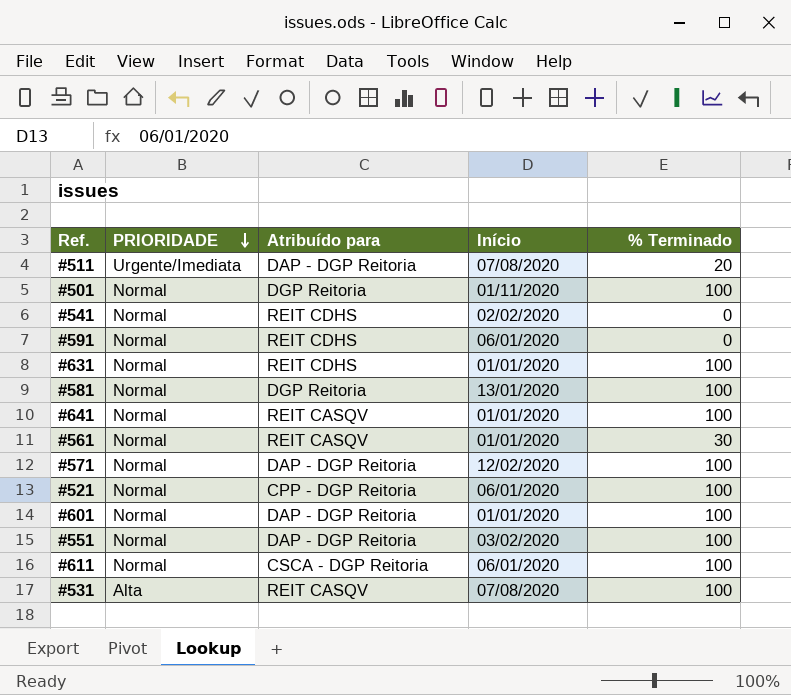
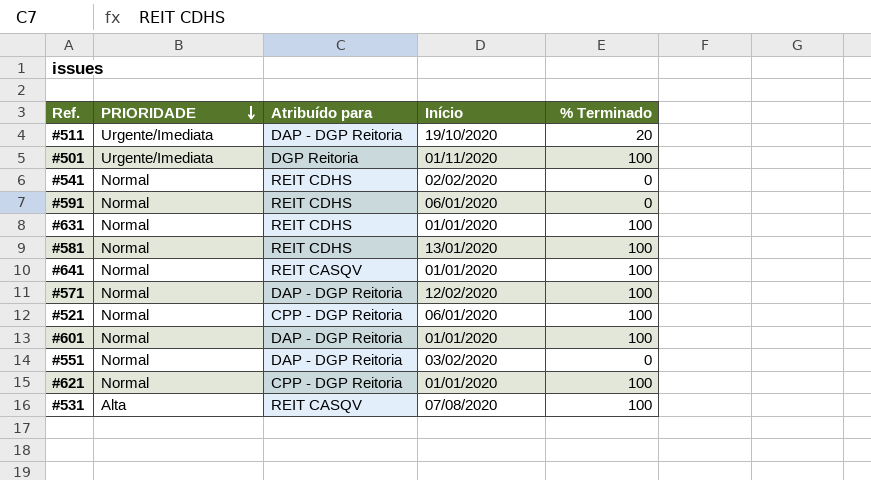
row #561: Normal | REIT CASQV | 01/01/2020 | 30 -> none
row #611: Normal | CSCA - DGP Reitoria | 06/01/2020 | 100 -> none
#511 | Início: 07/08/2020 -> 19/10/2020
#501 | PRIORIDADE: Normal -> Urgente/Imediata
#581 | Atribuído para: DGP Reitoria -> REIT CDHS
#551 | % Terminado: 100 -> 0
row #621: none -> Normal | CPP - DGP Reitoria | 01/01/2020 | 100

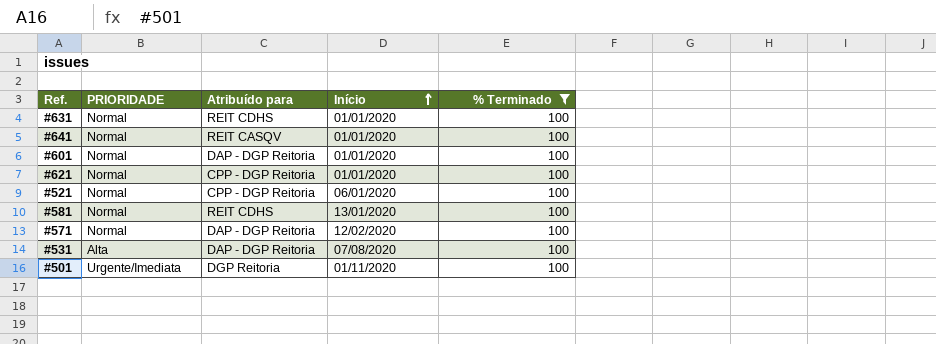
filter: none -> % Terminado = 100
row order: PRIORIDADE descending -> Início ascending
#531 | Atribuído para: REIT CASQV -> DAP - DGP Reitoria

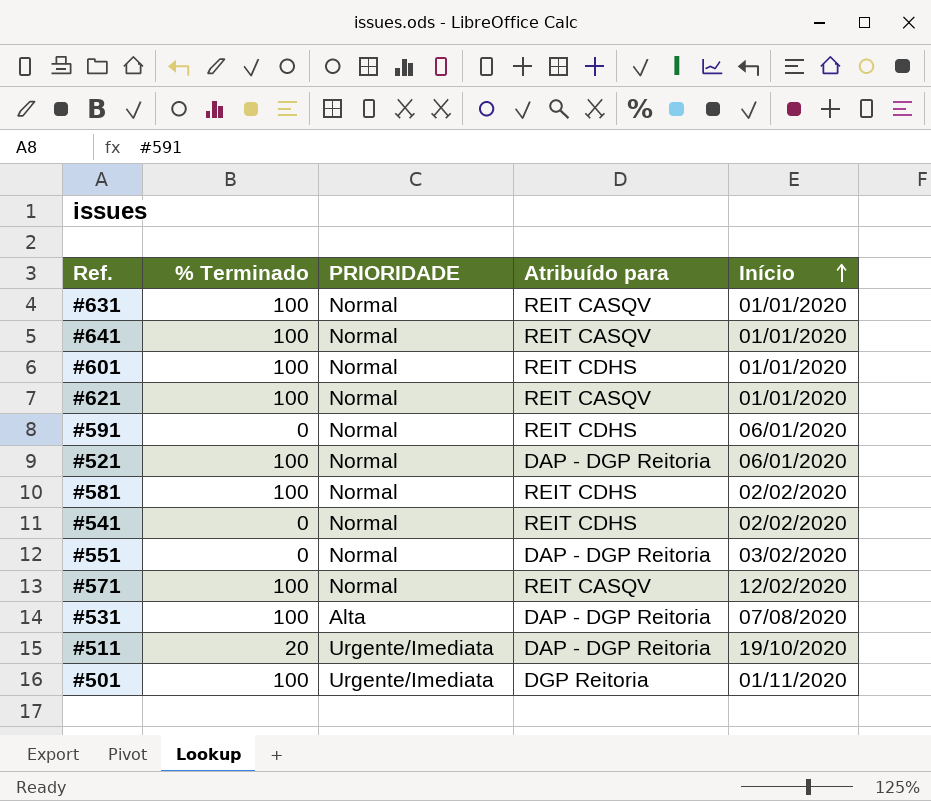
filter: % Terminado = 100 -> none
column % Terminado | position: 5 -> 2
#631 | Atribuído para: REIT CDHS -> REIT CASQV
#601 | Atribuído para: DAP - DGP Reitoria -> REIT CDHS
#621 | Atribuído para: CPP - DGP Reitoria -> REIT CASQV
#521 | Atribuído para: CPP - DGP Reitoria -> DAP - DGP Reitoria
#581 | Início: 13/01/2020 -> 02/02/2020
#571 | Atribuído para: DAP - DGP Reitoria -> REIT CASQV

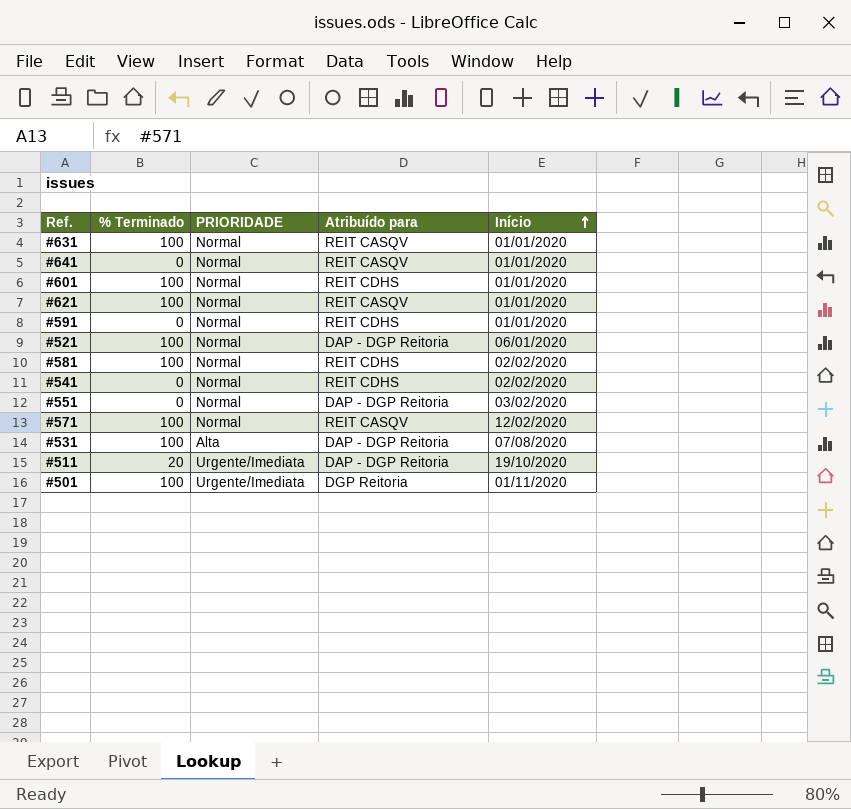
#641 | % Terminado: 100 -> 0
#591 | Início: 06/01/2020 -> 01/01/2020

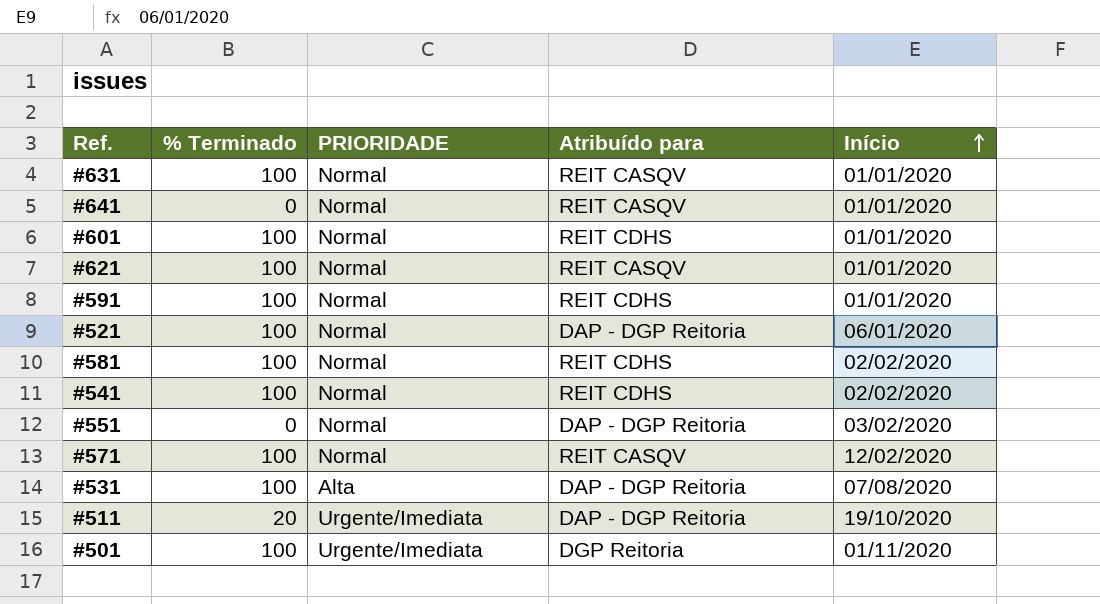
#591 | % Terminado: 0 -> 100
#541 | % Terminado: 0 -> 100

